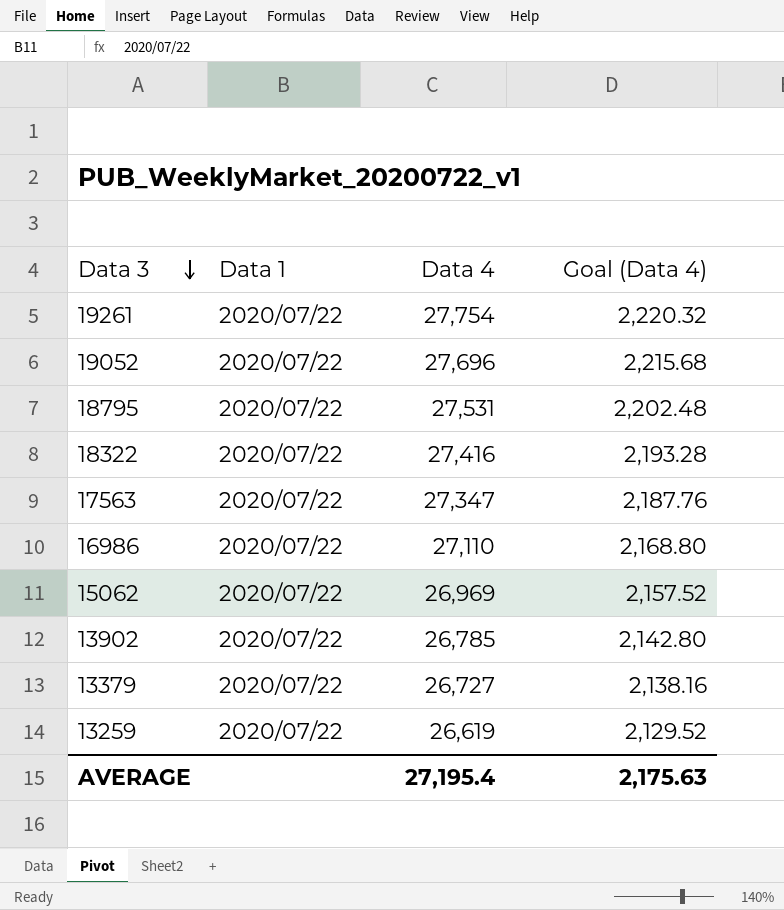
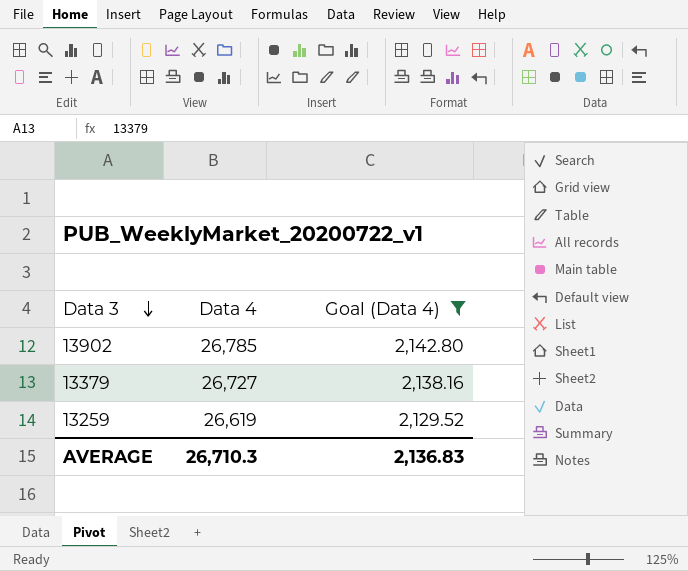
filter: none -> Goal (Data 4) <= 2,142.80
column Data 1 | position: 2 -> none
AVERAGE | Data 4: 27,195.4 -> 26,710.3
AVERAGE | Goal (Data 4): 2,175.63 -> 2,136.83

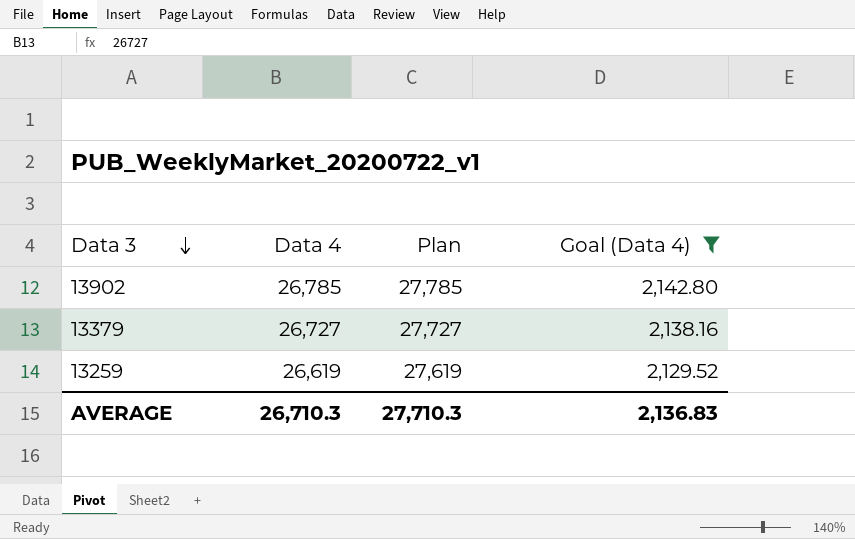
column Plan | formula: none -> [Data 4] + 1000

